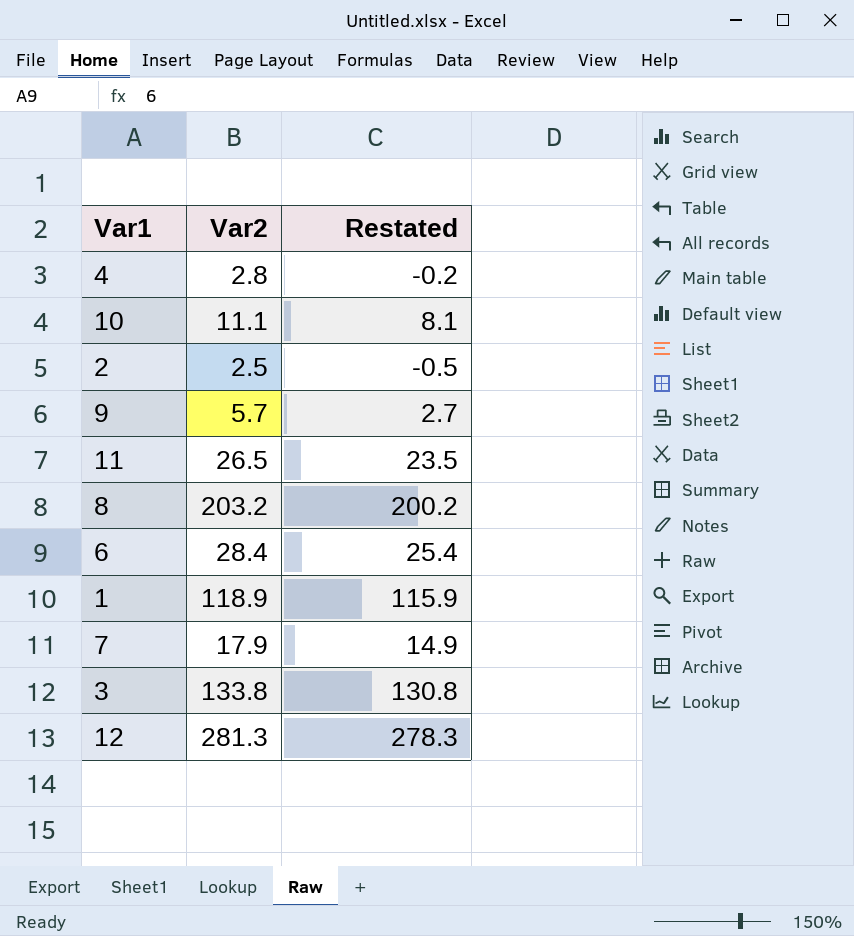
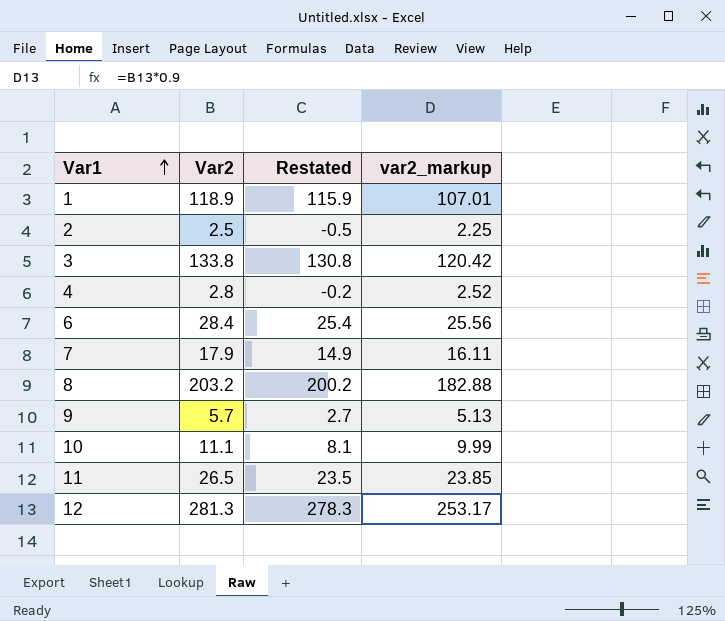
row order: none -> Var1 ascending
column var2_markup | formula: none -> [Var2] * 0.9

